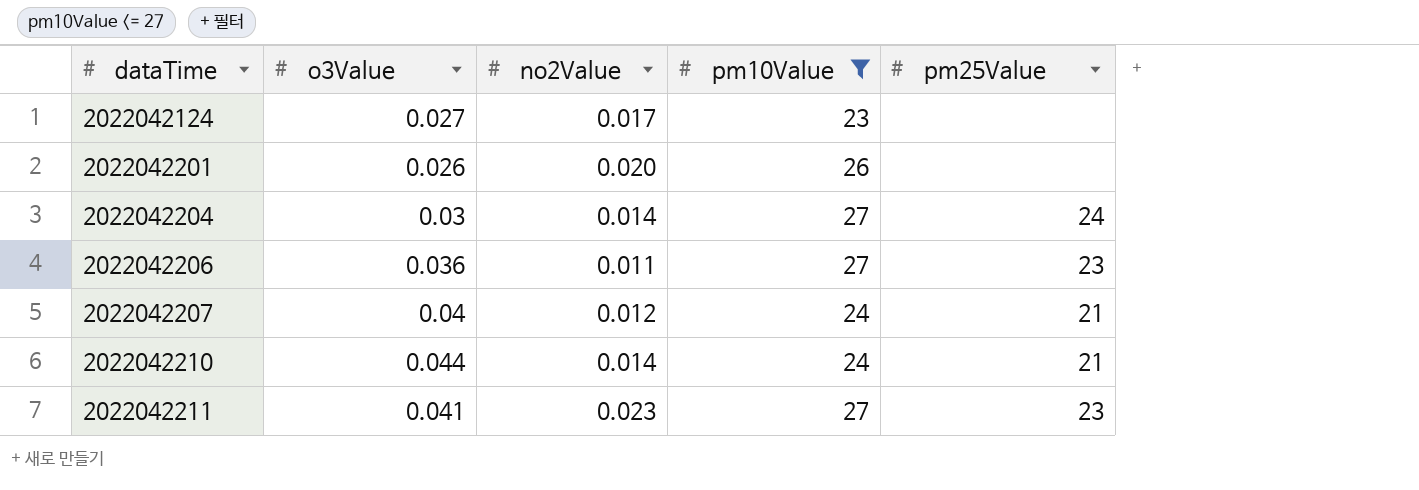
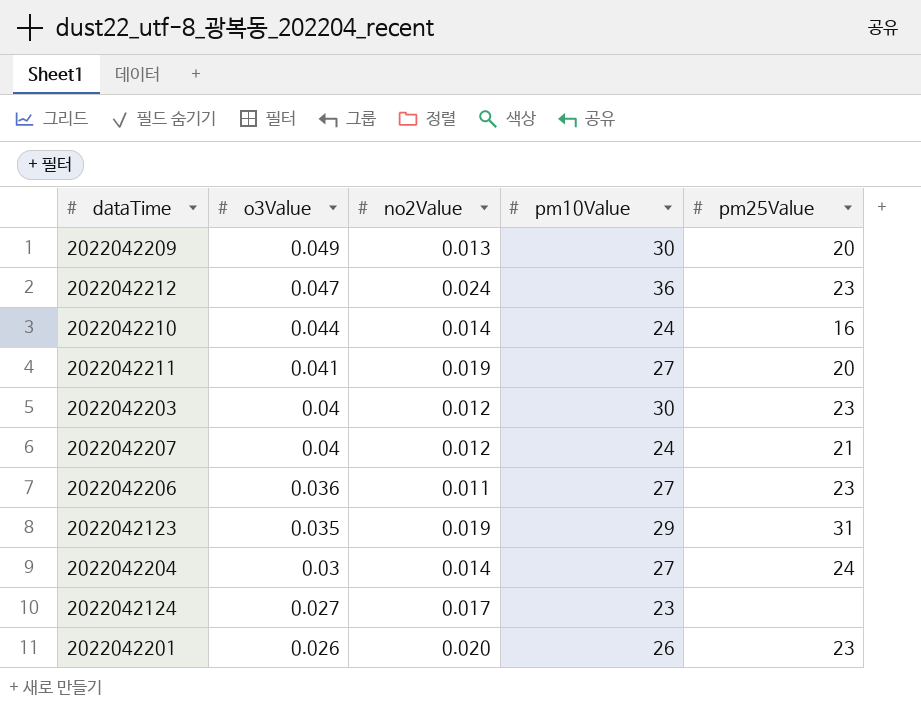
filter: pm10Value <= 27 -> none
row order: dataTime ascending -> o3Value descending
2022042210 | pm25Value: 21 -> 16
2022042211 | no2Value: 0.023 -> 0.019
2022042211 | pm25Value: 23 -> 20
2022042201 | pm25Value: none -> 23

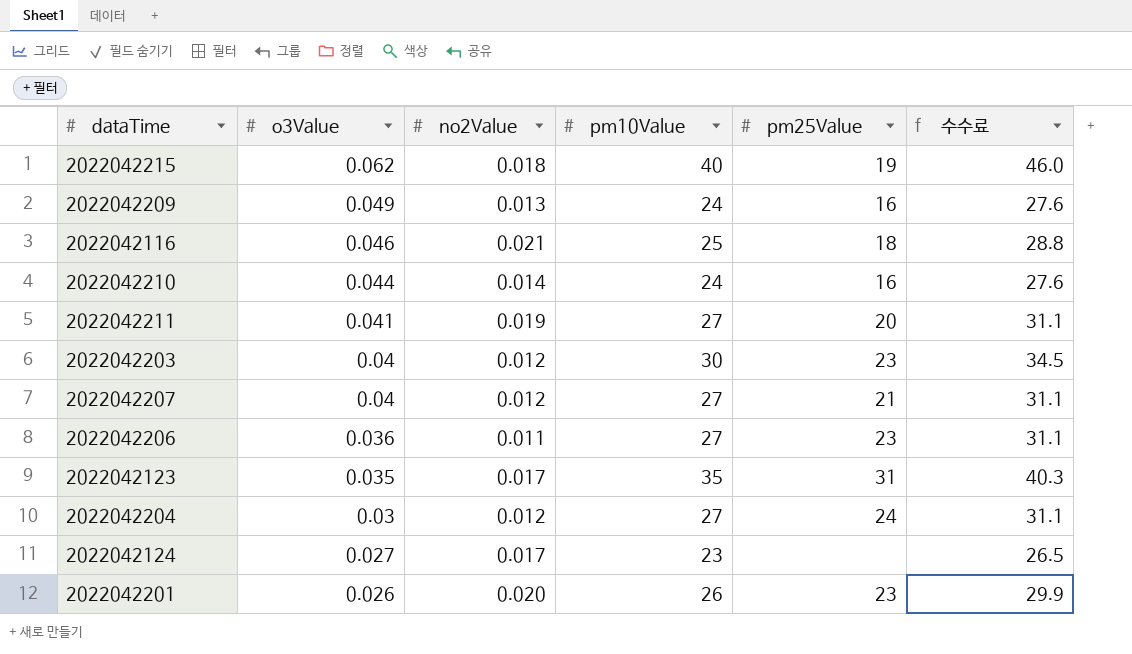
column 수수료 | formula: none -> [pm10Value] * 1.15
row 2022042212: 0.047 | 0.024 | 36 | 23 -> none
row 2022042215: none -> 0.062 | 0.018 | 40 | 19 | 46.0
2022042209 | pm10Value: 30 -> 24
2022042209 | pm25Value: 20 -> 16
row 2022042116: none -> 0.046 | 0.021 | 25 | 18 | 28.8
2022042207 | pm10Value: 24 -> 27
2022042123 | no2Value: 0.019 -> 0.017
2022042123 | pm10Value: 29 -> 35
2022042204 | no2Value: 0.014 -> 0.012

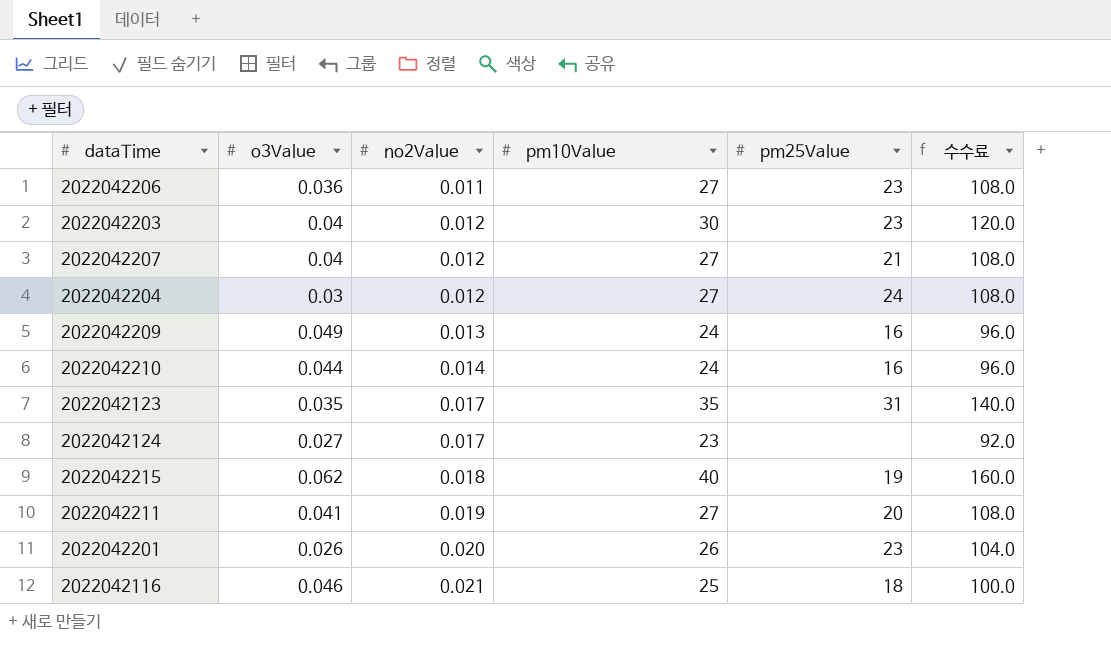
row order: o3Value descending -> no2Value ascending
column 수수료 | formula: [pm10Value] * 1.15 -> [pm10Value] * 4

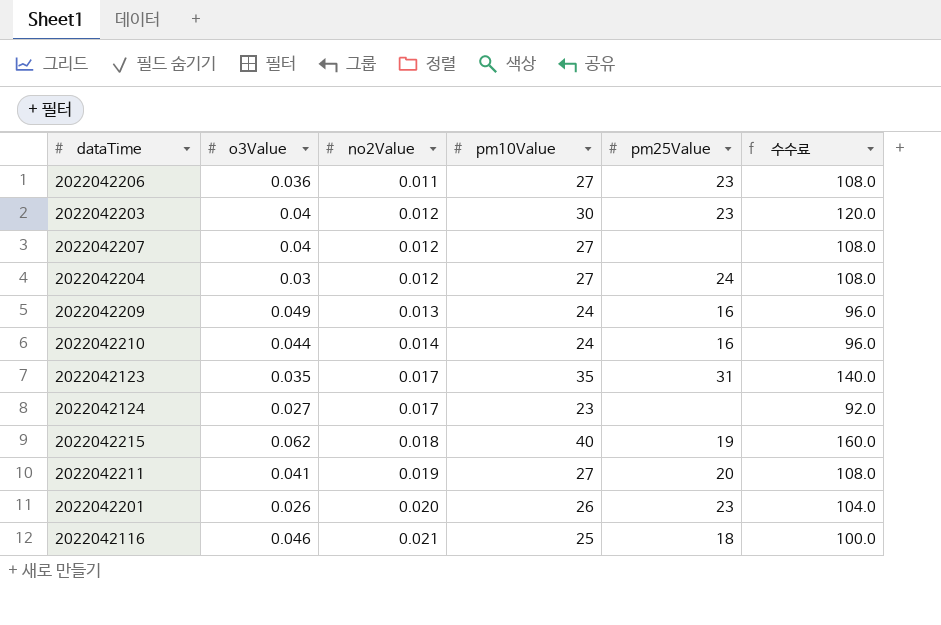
2022042207 | pm25Value: 21 -> none

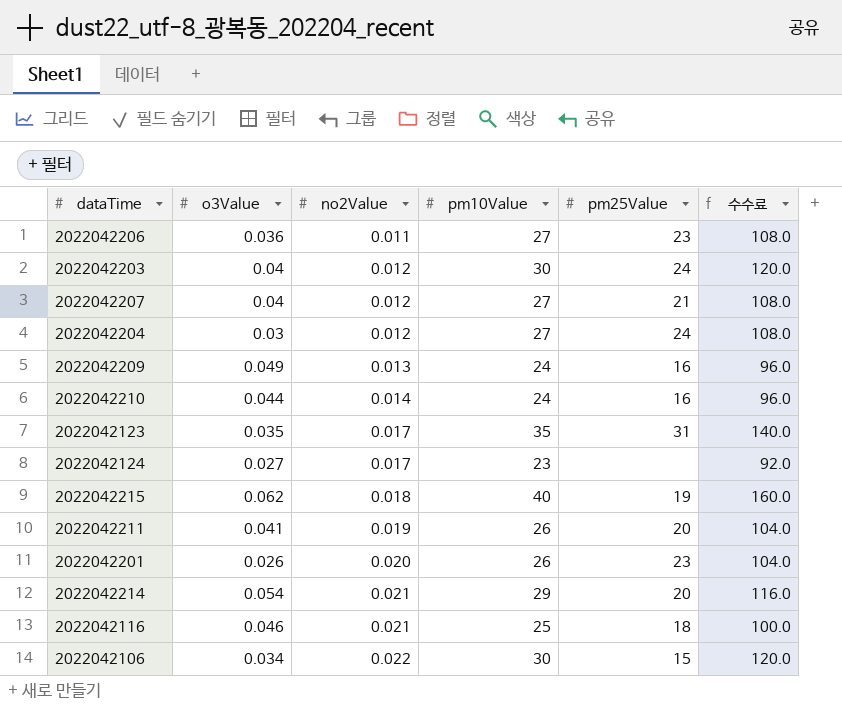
2022042203 | pm25Value: 23 -> 24
2022042207 | pm25Value: none -> 21
2022042211 | pm10Value: 27 -> 26
2022042211 | 수수료: 108.0 -> 104.0
row 2022042214: none -> 0.054 | 0.021 | 29 | 20 | 116.0
row 2022042106: none -> 0.034 | 0.022 | 30 | 15 | 120.0

